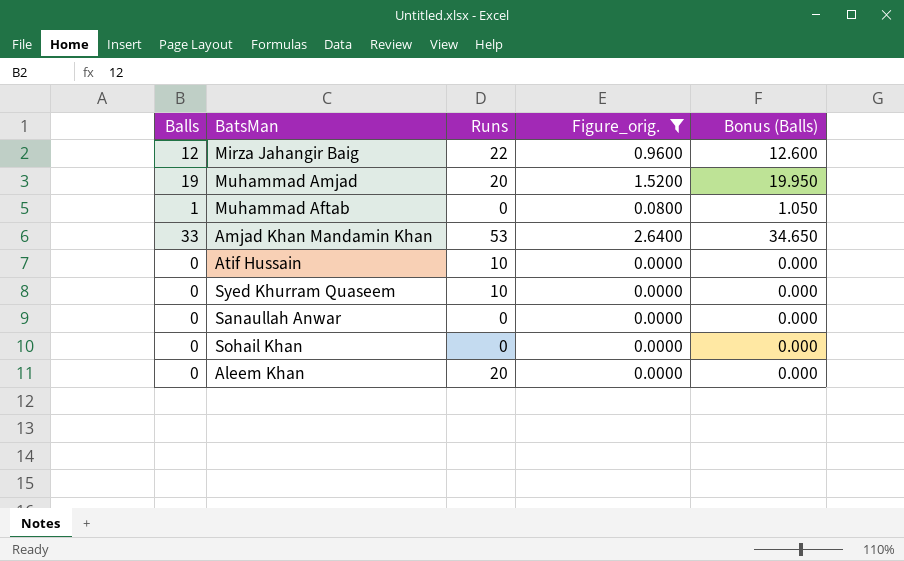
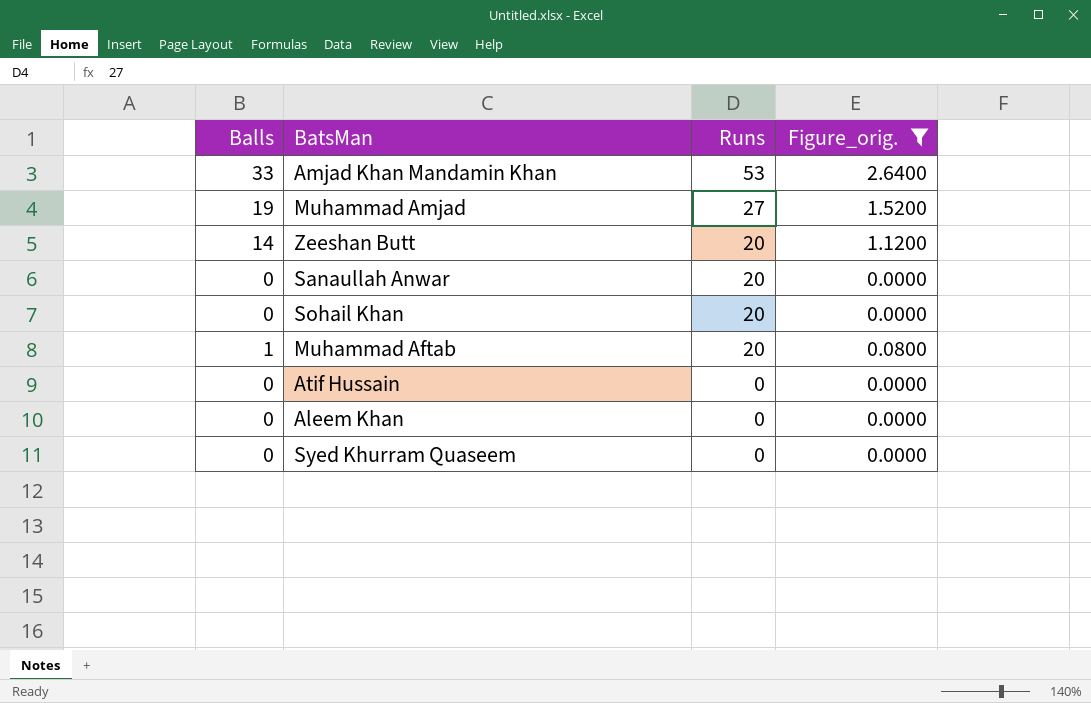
row order: none -> Runs descending
column Bonus (Balls) | formula: [Balls] * 1.05 -> none
row Mirza Jahangir Baig: 12 | 22 | 0.9600 | 12.600 -> none
Muhammad Amjad | Runs: 20 -> 27
row Zeeshan Butt: none -> 14 | 20 | 1.1200
Sanaullah Anwar | Runs: 0 -> 20
Sohail Khan | Runs: 0 -> 20
Muhammad Aftab | Runs: 0 -> 20
Atif Hussain | Runs: 10 -> 0
Aleem Khan | Runs: 20 -> 0
Syed Khurram Quaseem | Runs: 10 -> 0

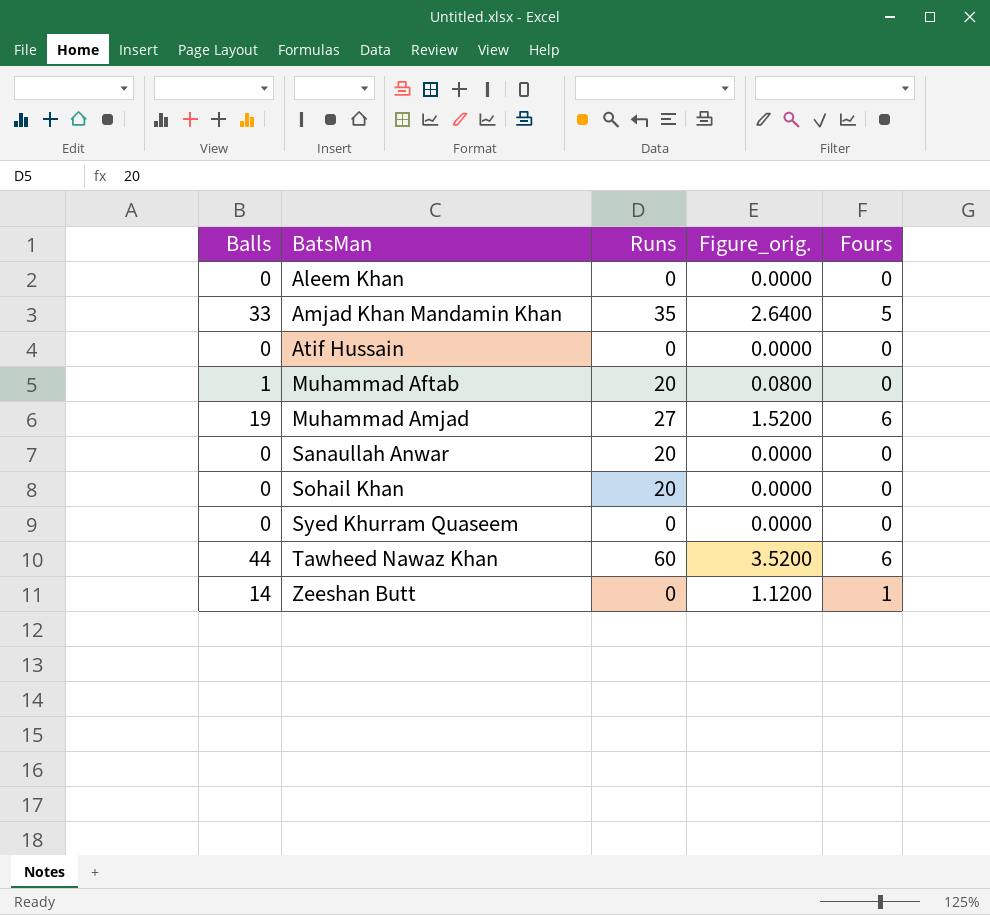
filter: Figure_orig. != 3.5200 -> none
row order: Runs descending -> BatsMan ascending
column Fours | position: none -> 5
Amjad Khan Mandamin Khan | Runs: 53 -> 35
Zeeshan Butt | Runs: 20 -> 0

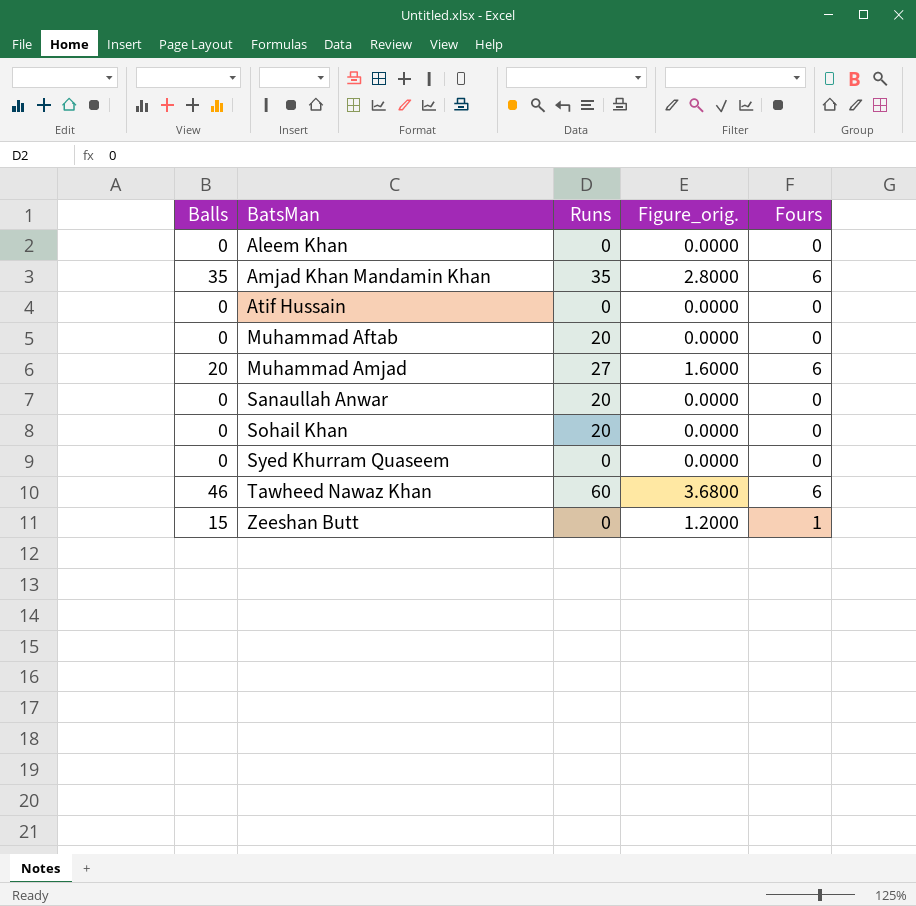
Amjad Khan Mandamin Khan | Balls: 33 -> 35
Amjad Khan Mandamin Khan | Figure_orig.: 2.6400 -> 2.8000
Amjad Khan Mandamin Khan | Fours: 5 -> 6
Muhammad Aftab | Balls: 1 -> 0
Muhammad Aftab | Figure_orig.: 0.0800 -> 0.0000
Muhammad Amjad | Balls: 19 -> 20
Muhammad Amjad | Figure_orig.: 1.5200 -> 1.6000
Tawheed Nawaz Khan | Balls: 44 -> 46
Tawheed Nawaz Khan | Figure_orig.: 3.5200 -> 3.6800
Zeeshan Butt | Balls: 14 -> 15
Zeeshan Butt | Figure_orig.: 1.1200 -> 1.2000

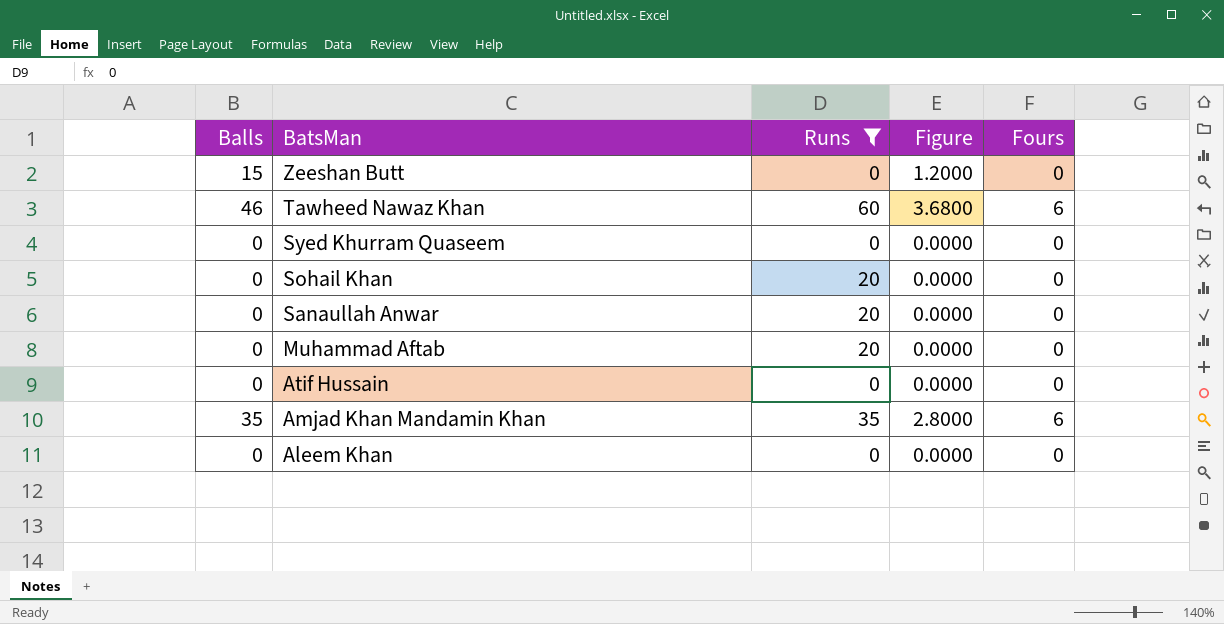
filter: none -> Runs != 27
row order: BatsMan ascending -> BatsMan descending
column name: Figure_orig. -> Figure
Zeeshan Butt | Fours: 1 -> 0

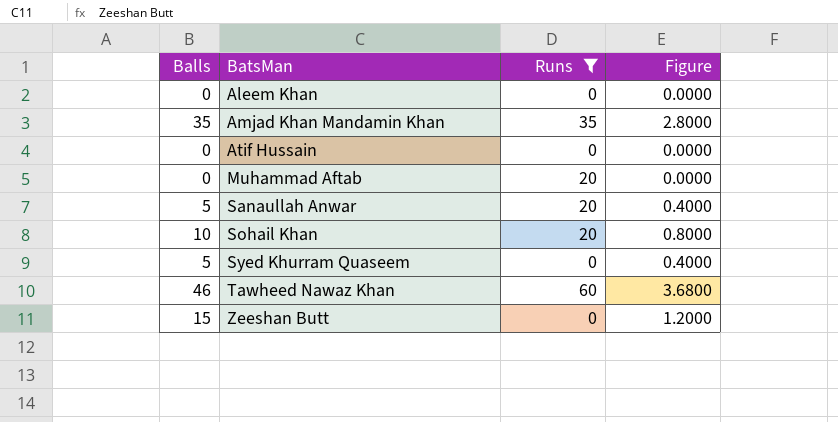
row order: BatsMan descending -> BatsMan ascending
column Fours | position: 5 -> none
Sanaullah Anwar | Balls: 0 -> 5
Sanaullah Anwar | Figure: 0.0000 -> 0.4000
Sohail Khan | Balls: 0 -> 10
Sohail Khan | Figure: 0.0000 -> 0.8000
Syed Khurram Quaseem | Balls: 0 -> 5
Syed Khurram Quaseem | Figure: 0.0000 -> 0.4000

